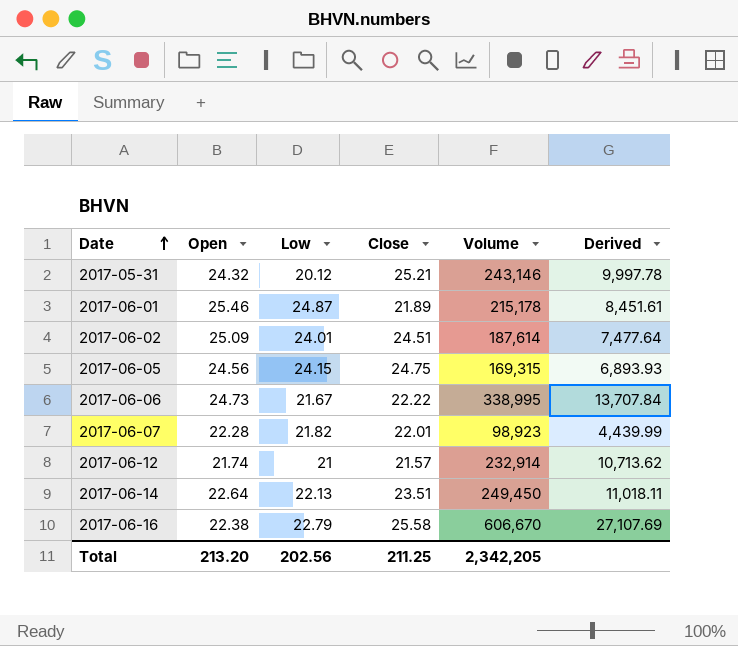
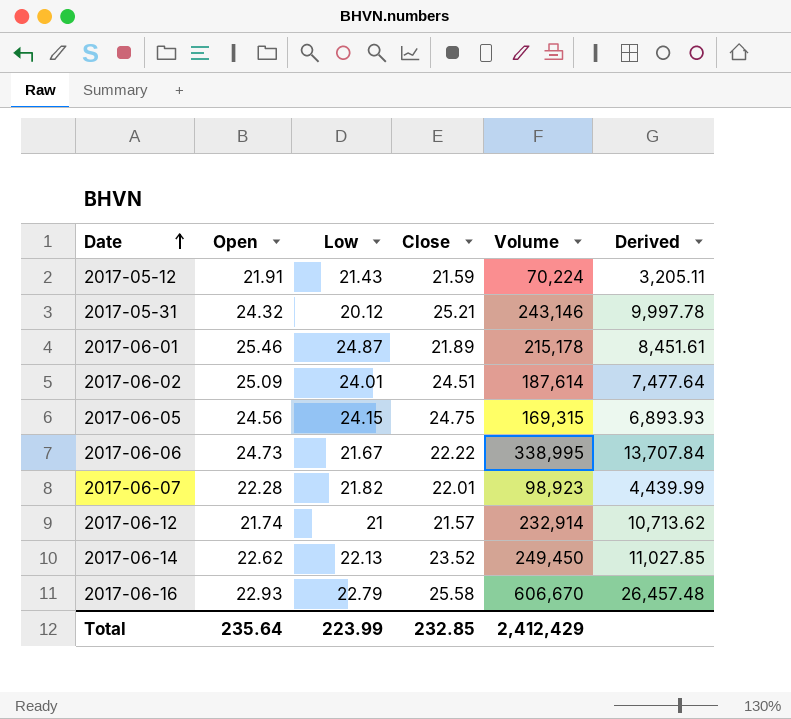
row 2017-05-12: none -> 21.91 | 21.43 | 21.59 | 70,224 | 3,205.11
2017-06-14 | Open: 22.64 -> 22.62
2017-06-14 | Close: 23.51 -> 23.52
2017-06-14 | Derived: 11,018.11 -> 11,027.85
2017-06-16 | Open: 22.38 -> 22.93
2017-06-16 | Derived: 27,107.69 -> 26,457.48
Total | Open: 213.20 -> 235.64
Total | Low: 202.56 -> 223.99
Total | Close: 211.25 -> 232.85
Total | Volume: 2,342,205 -> 2,412,429

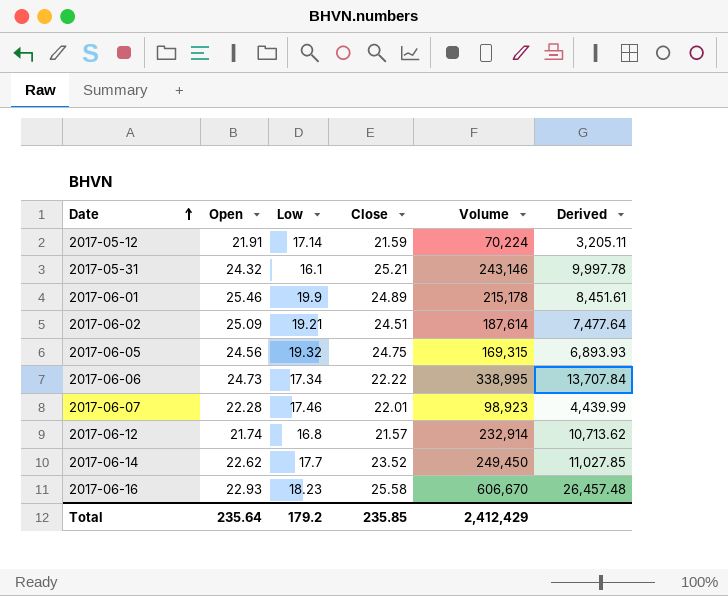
2017-05-12 | Low: 21.43 -> 17.14
2017-05-31 | Low: 20.12 -> 16.1
2017-06-01 | Low: 24.87 -> 19.9
2017-06-01 | Close: 21.89 -> 24.89
2017-06-02 | Low: 24.01 -> 19.21
2017-06-05 | Low: 24.15 -> 19.32
2017-06-06 | Low: 21.67 -> 17.34
2017-06-07 | Low: 21.82 -> 17.46
2017-06-12 | Low: 21 -> 16.8
2017-06-14 | Low: 22.13 -> 17.7
2017-06-16 | Low: 22.79 -> 18.23
Total | Low: 223.99 -> 179.2
Total | Close: 232.85 -> 235.85

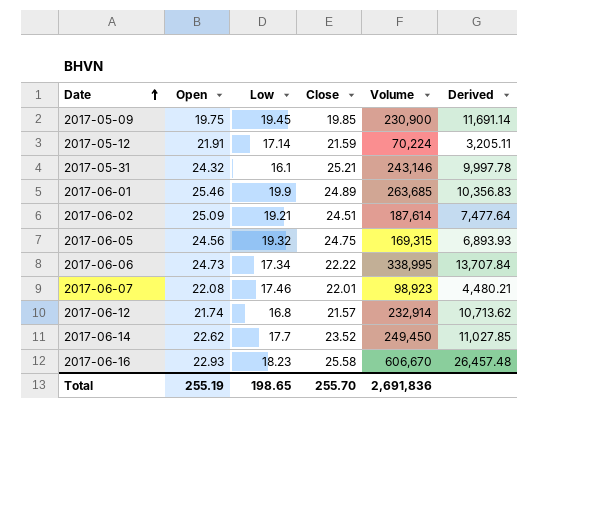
row 2017-05-09: none -> 19.75 | 19.45 | 19.85 | 230,900 | 11,691.14
2017-06-01 | Volume: 215,178 -> 263,685
2017-06-01 | Derived: 8,451.61 -> 10,356.83
2017-06-07 | Open: 22.28 -> 22.08
2017-06-07 | Derived: 4,439.99 -> 4,480.21
Total | Open: 235.64 -> 255.19
Total | Low: 179.2 -> 198.65
Total | Close: 235.85 -> 255.70
Total | Volume: 2,412,429 -> 2,691,836

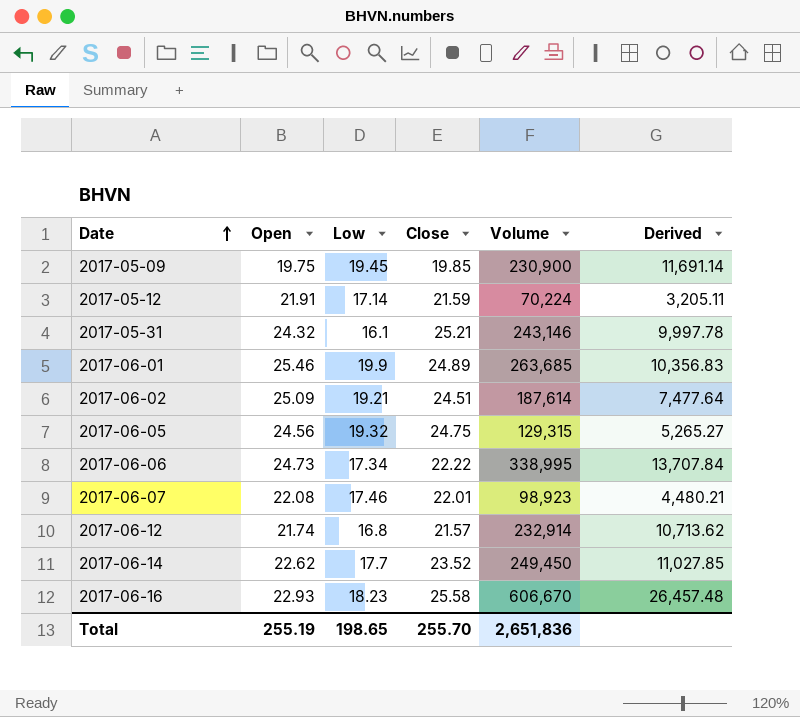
2017-06-05 | Volume: 169,315 -> 129,315
2017-06-05 | Derived: 6,893.93 -> 5,265.27
Total | Volume: 2,691,836 -> 2,651,836

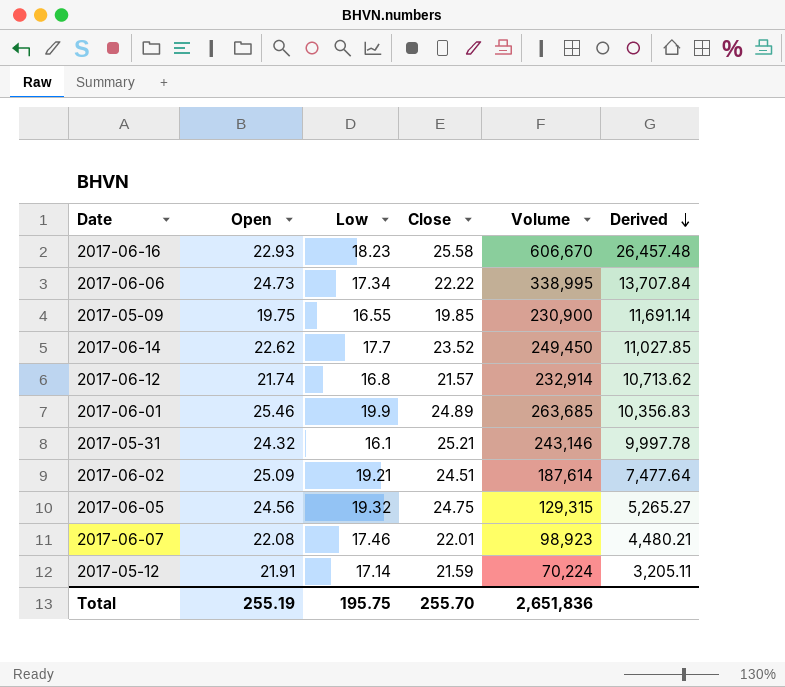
row order: Date ascending -> Derived descending
2017-05-09 | Low: 19.45 -> 16.55
Total | Low: 198.65 -> 195.75

